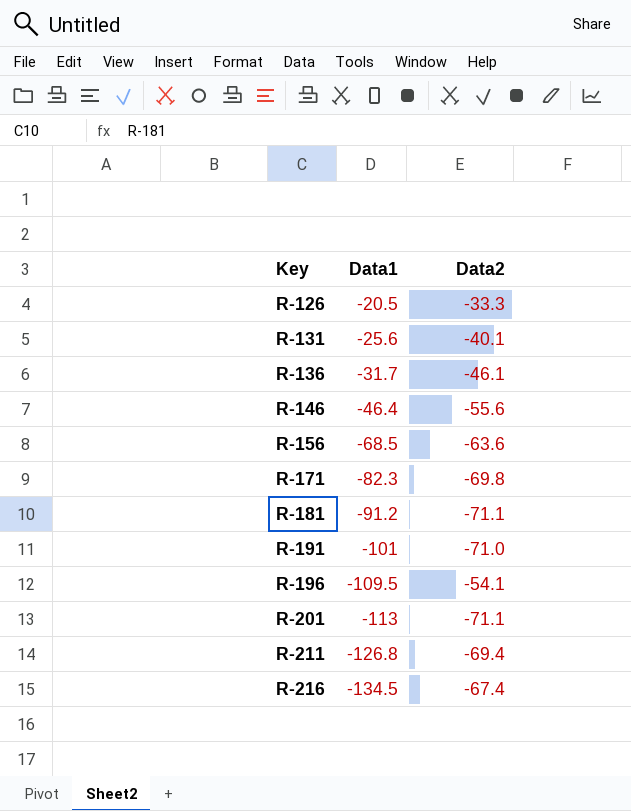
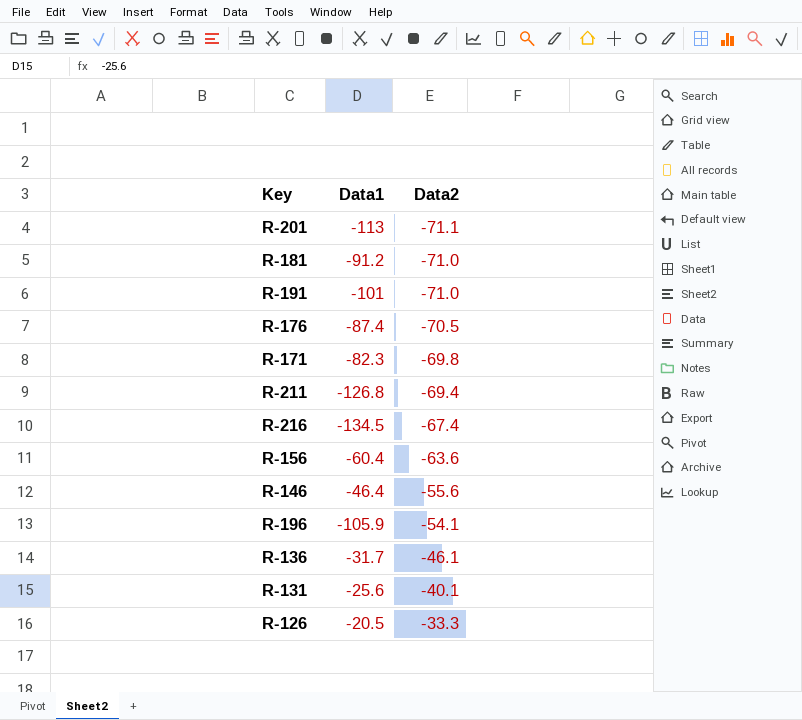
row order: Key ascending -> Data2 ascending
R-181 | Data2: -71.1 -> -71.0
row R-176: none -> -87.4 | -70.5
R-156 | Data1: -68.5 -> -60.4
R-196 | Data1: -109.5 -> -105.9

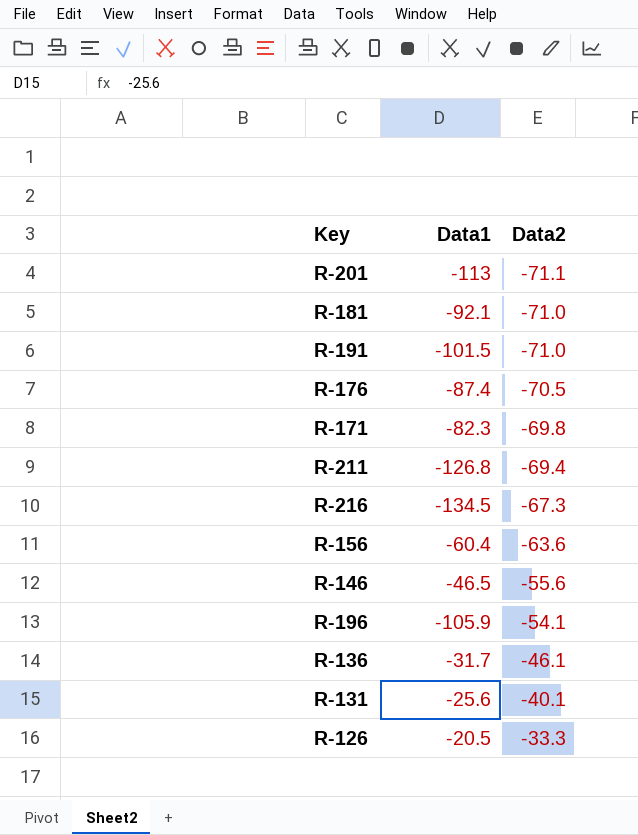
R-181 | Data1: -91.2 -> -92.1
R-191 | Data1: -101 -> -101.5
R-216 | Data2: -67.4 -> -67.3
R-146 | Data1: -46.4 -> -46.5

